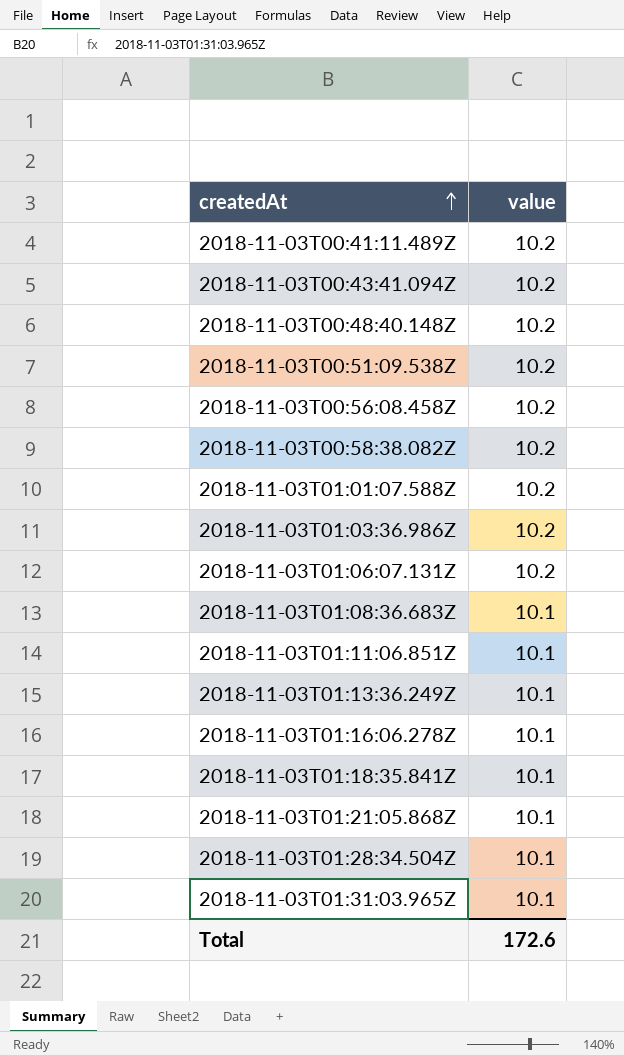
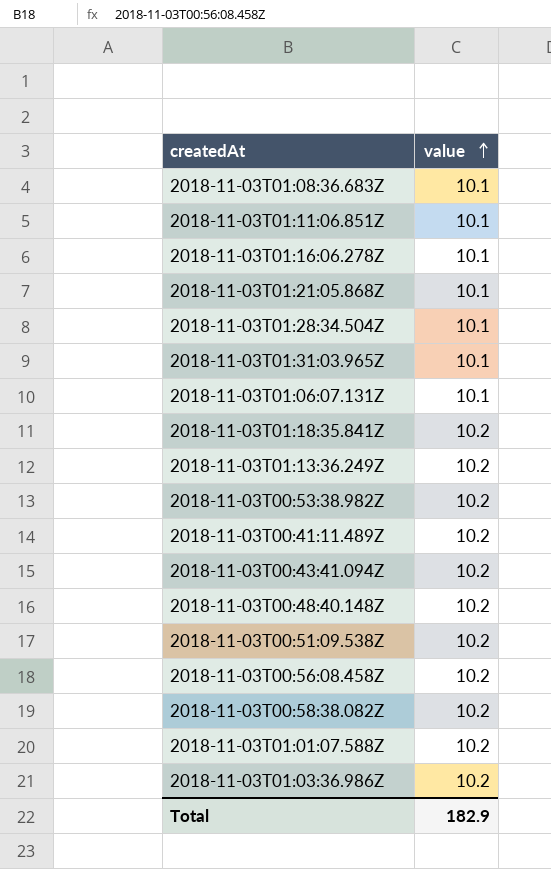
row order: createdAt ascending -> value ascending
2018-11-03T01:06:07.131Z | value: 10.2 -> 10.1
2018-11-03T01:18:35.841Z | value: 10.1 -> 10.2
2018-11-03T01:13:36.249Z | value: 10.1 -> 10.2
row 2018-11-03T00:53:38.982Z: none -> 10.2
Total | value: 172.6 -> 182.9

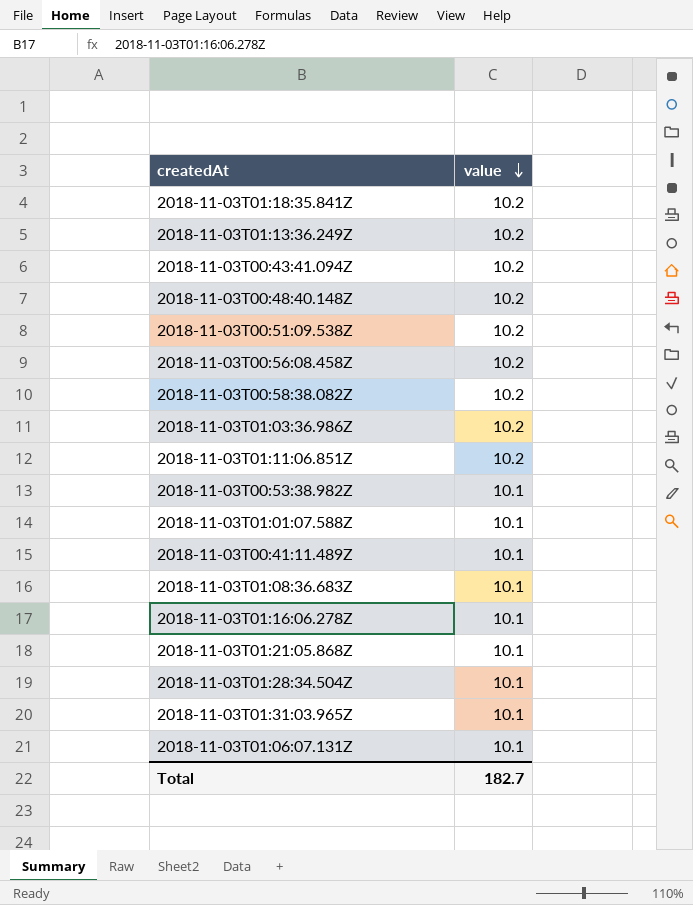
row order: value ascending -> value descending
2018-11-03T01:11:06.851Z | value: 10.1 -> 10.2
2018-11-03T00:53:38.982Z | value: 10.2 -> 10.1
2018-11-03T01:01:07.588Z | value: 10.2 -> 10.1
2018-11-03T00:41:11.489Z | value: 10.2 -> 10.1
Total | value: 182.9 -> 182.7

